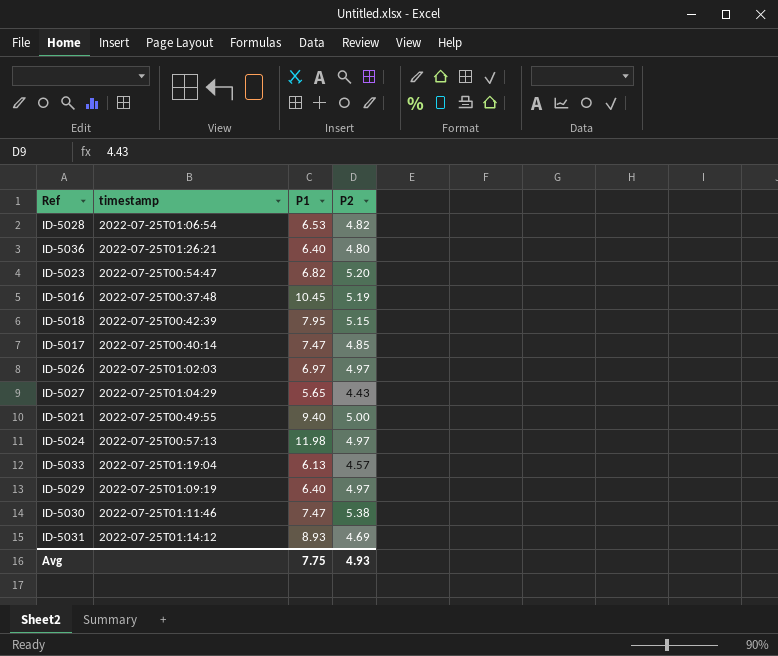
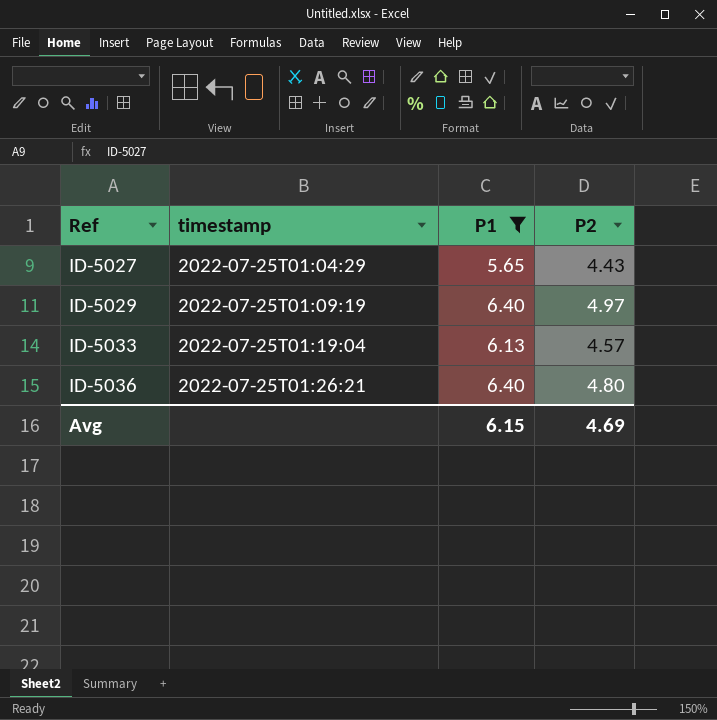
filter: none -> P1 <= 6.40
row order: none -> Ref ascending
Avg | P1: 7.75 -> 6.15
Avg | P2: 4.93 -> 4.69

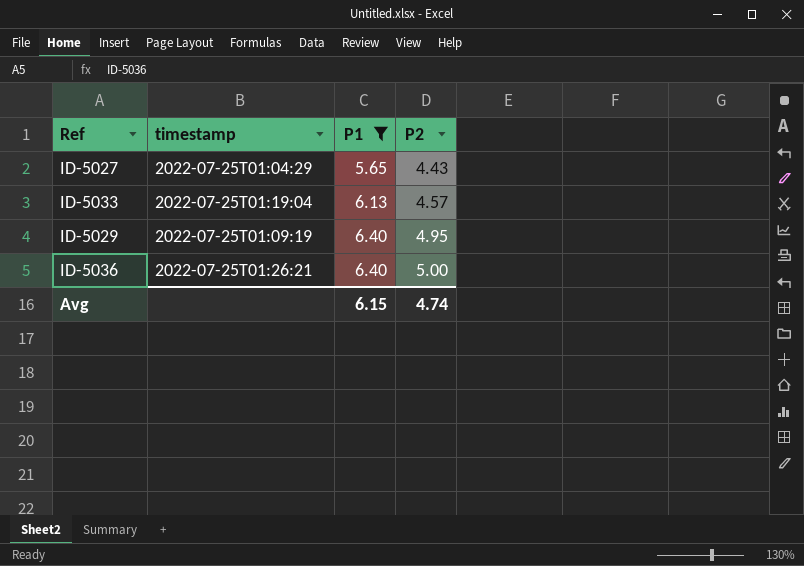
row order: Ref ascending -> P1 ascending
ID-5029 | P2: 4.97 -> 4.95
ID-5036 | P2: 4.80 -> 5.00
Avg | P2: 4.69 -> 4.74

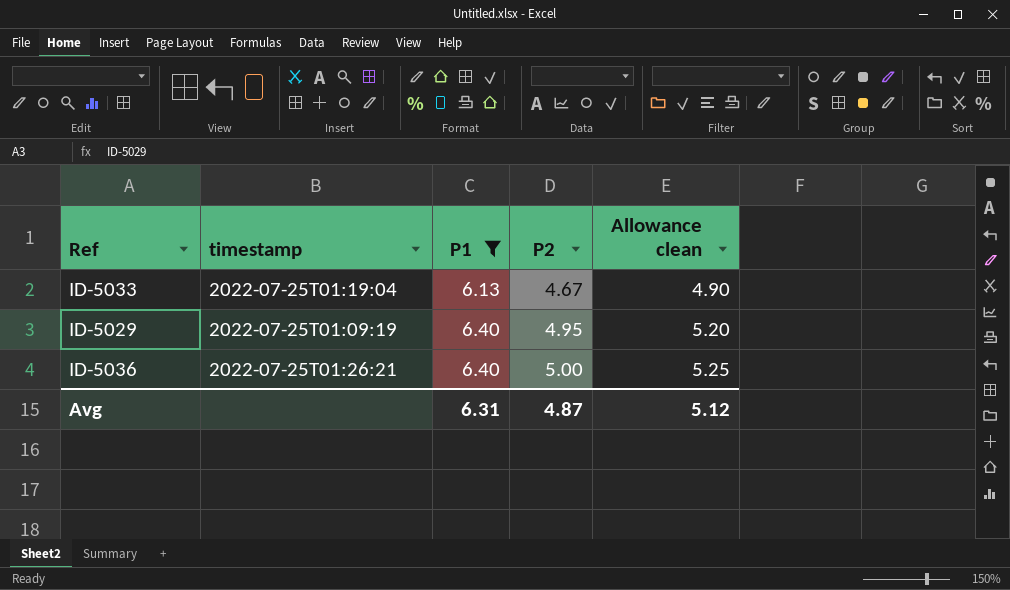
column Allowance clean | formula: none -> [P2] * 1.05
row ID-5027: 2022-07-25T01:04:29 | 5.65 | 4.43 -> none
ID-5033 | P2: 4.57 -> 4.67
Avg | P1: 6.15 -> 6.31
Avg | P2: 4.74 -> 4.87

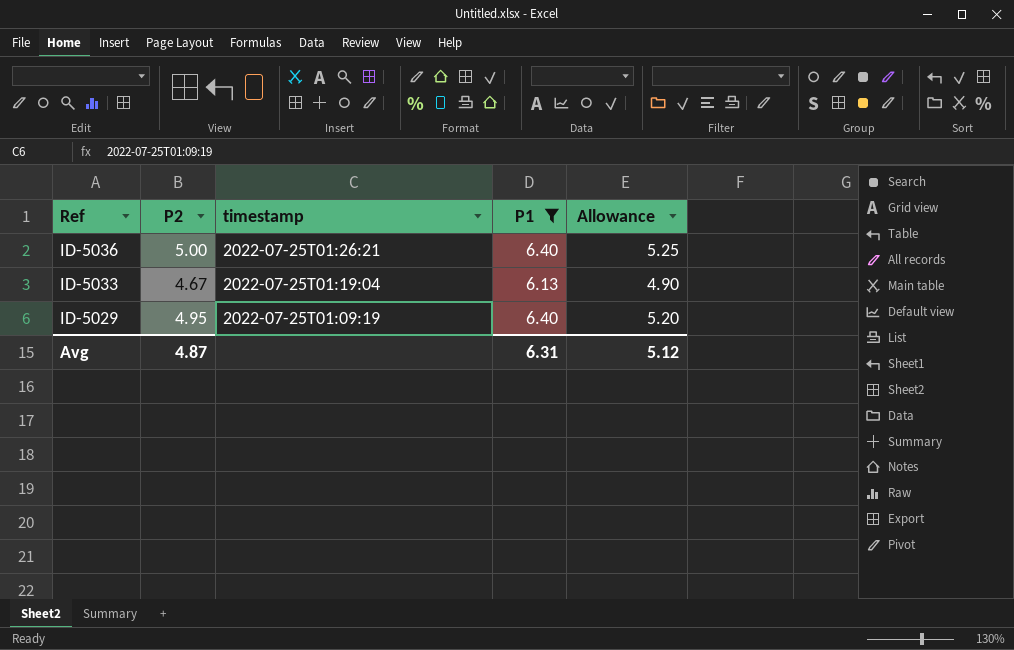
row order: P1 ascending -> Ref descending
column P2 | position: 4 -> 2
column name: Allowance clean -> Allowance

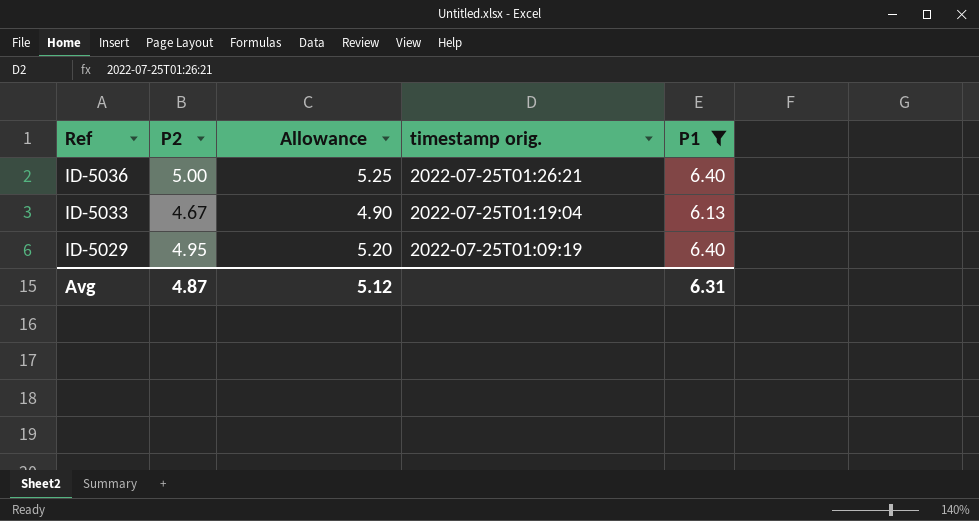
column Allowance | position: 5 -> 3
column name: timestamp -> timestamp orig.

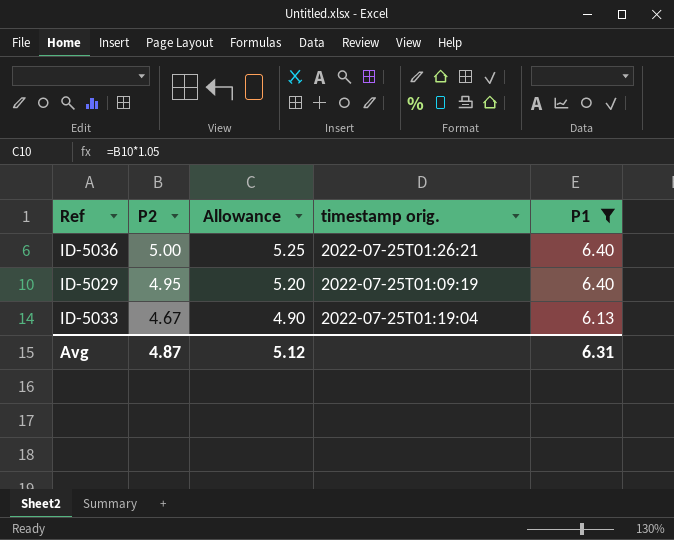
row order: Ref descending -> P2 descending

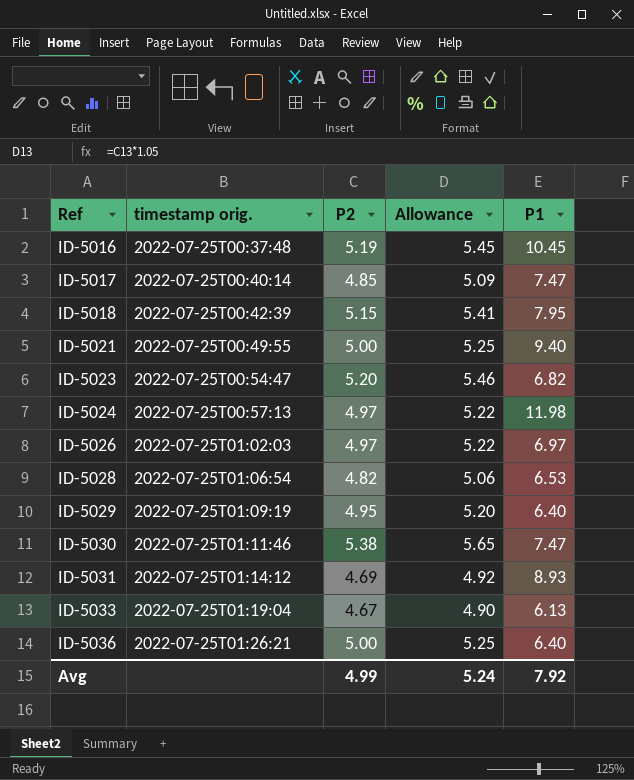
filter: P1 <= 6.40 -> none
row order: P2 descending -> Ref ascending
column timestamp orig. | position: 4 -> 2
Avg | P2: 4.87 -> 4.99
Avg | Allowance: 5.12 -> 5.24
Avg | P1: 6.31 -> 7.92

